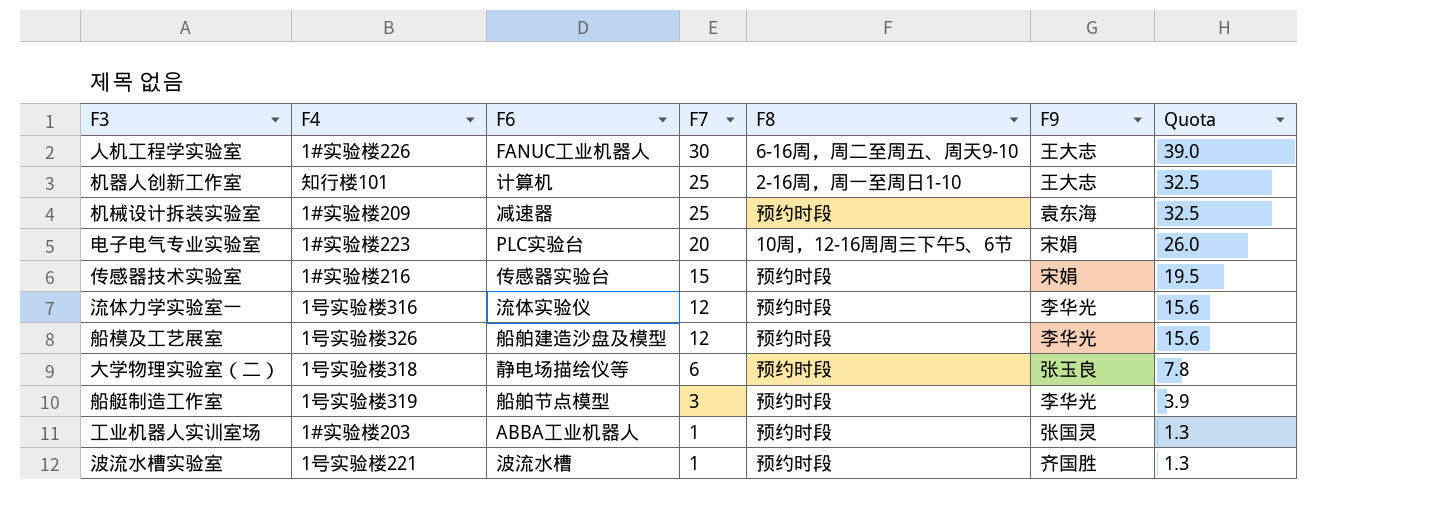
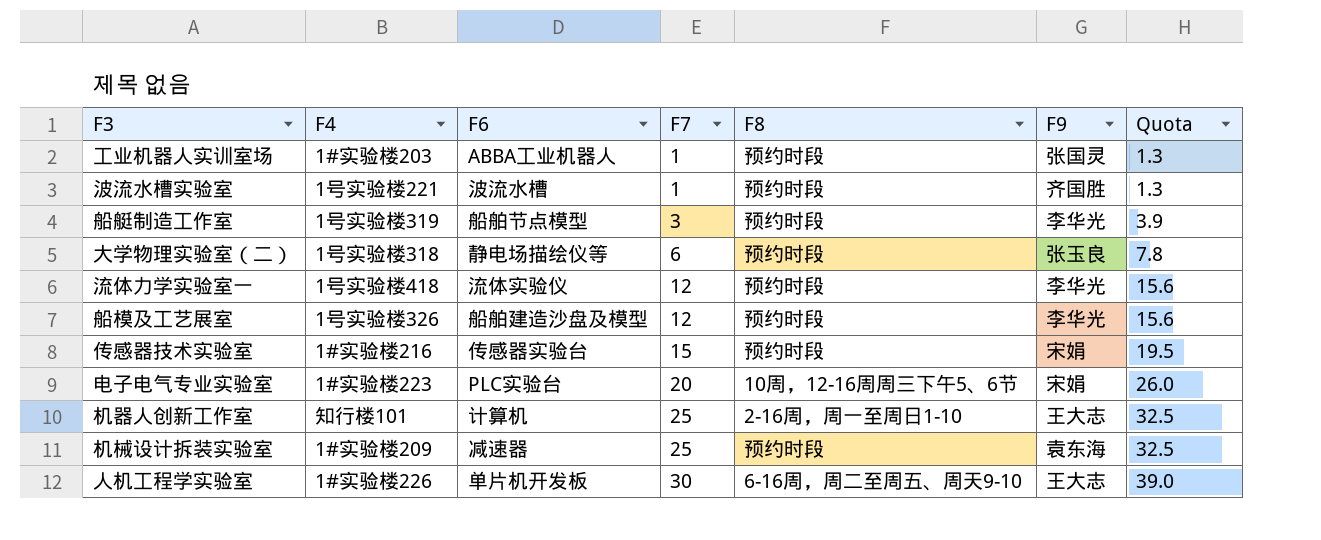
row order: F7 descending -> F7 ascending
流体力学实验室一 | F4: 1号实验楼316 -> 1号实验楼418
人机工程学实验室 | F6: FANUC工业机器人 -> 单片机开发板

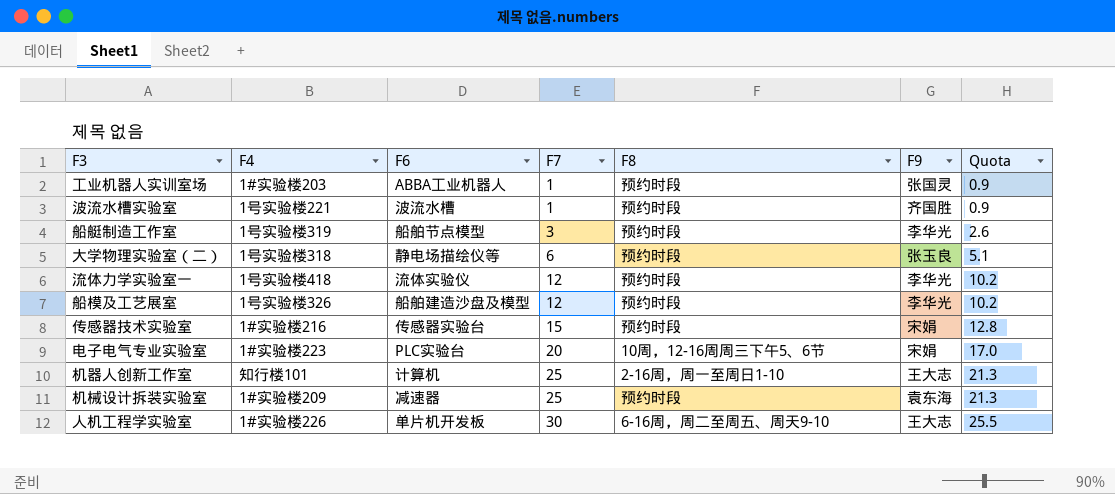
column Quota | formula: [F7] * 1.3 -> [F7] * 0.85

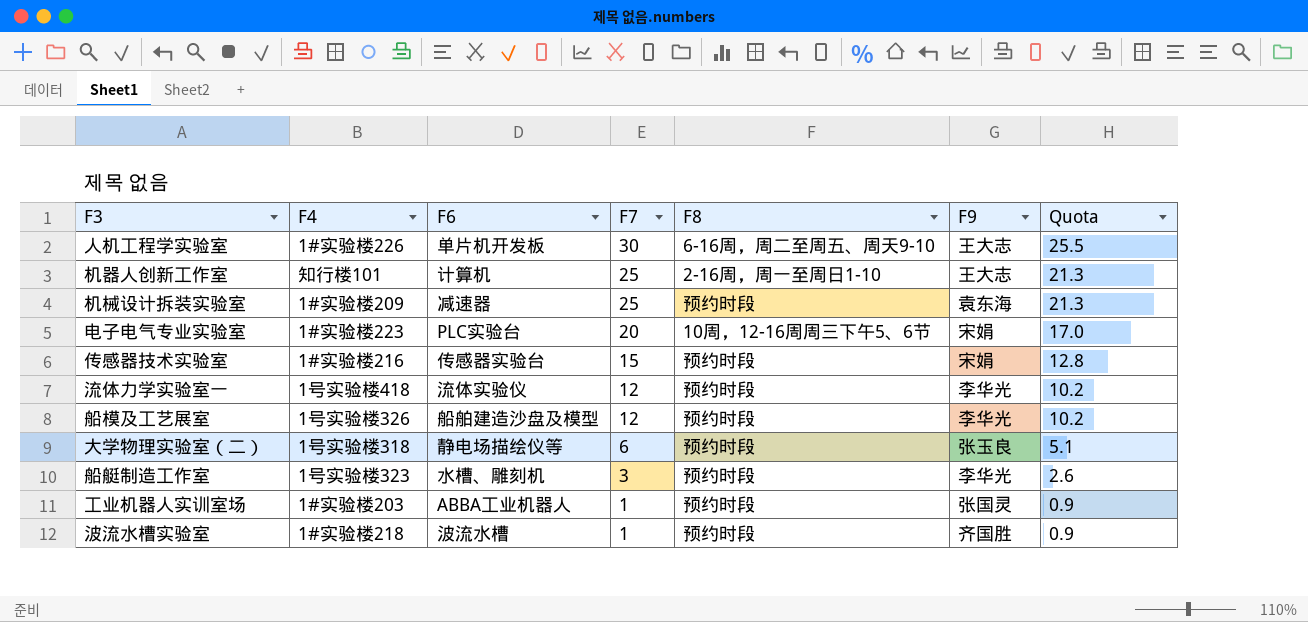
row order: F7 ascending -> F7 descending
船艇制造工作室 | F4: 1号实验楼319 -> 1号实验楼323
船艇制造工作室 | F6: 船舶节点模型 -> 水槽、雕刻机
波流水槽实验室 | F4: 1号实验楼221 -> 1#实验楼218

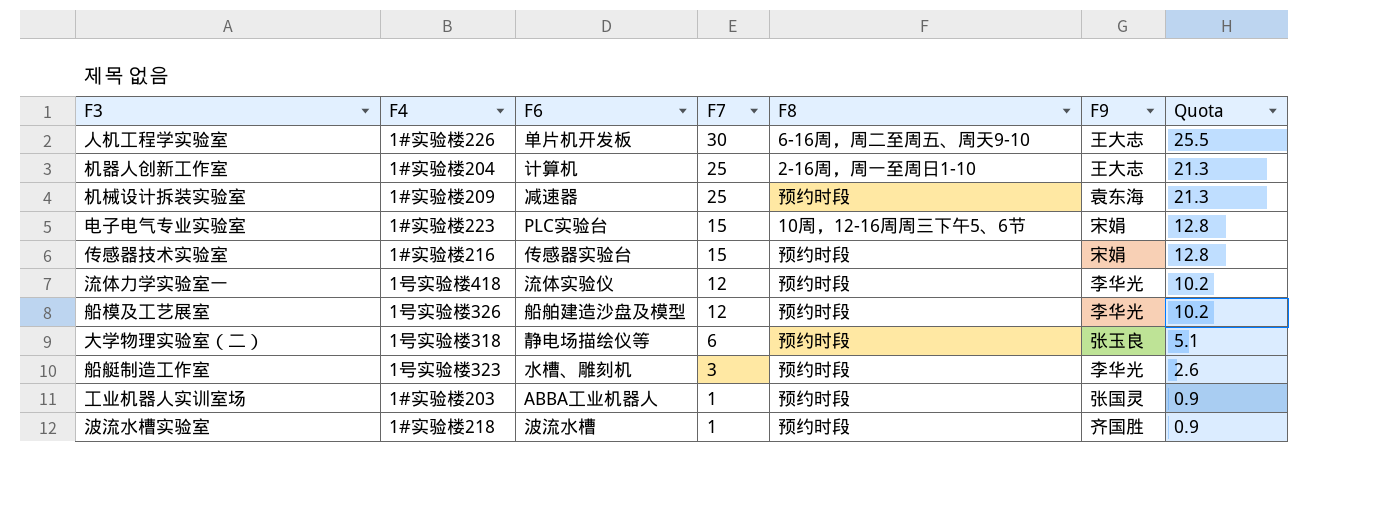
机器人创新工作室 | F4: 知行楼101 -> 1#实验楼204
电子电气专业实验室 | F7: 20 -> 15
电子电气专业实验室 | Quota: 17.0 -> 12.8

